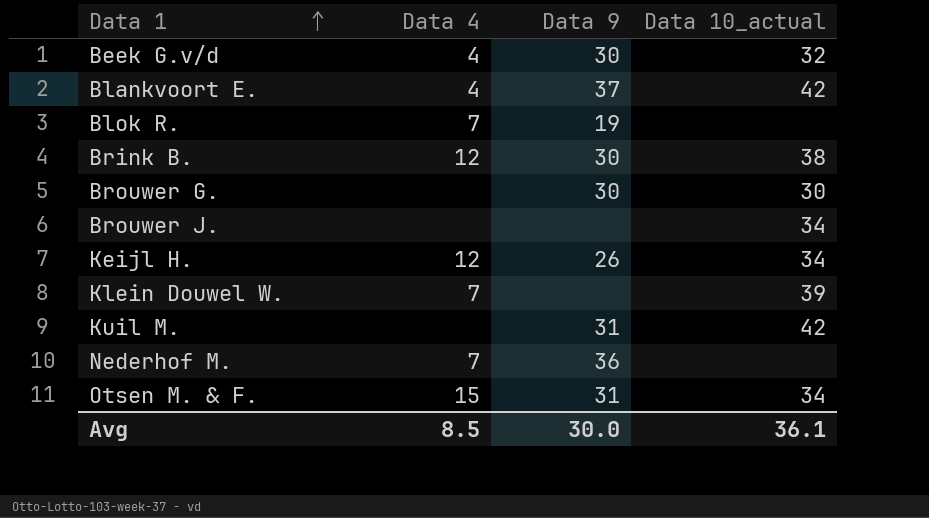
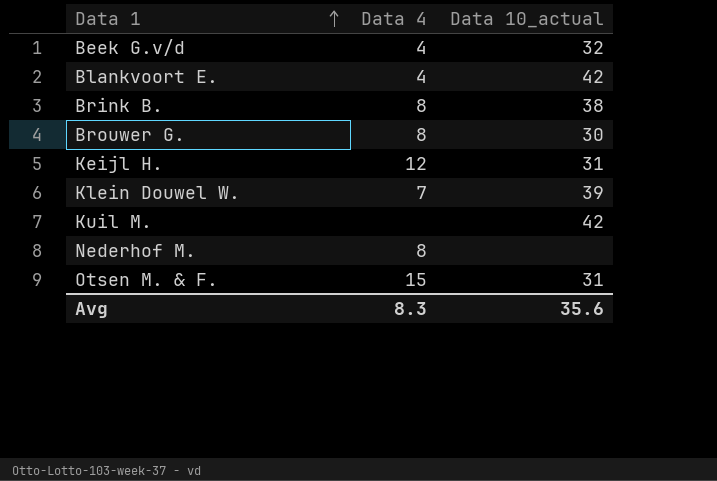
column Data 9 | position: 3 -> none
row Blok R.: 7 | 19 | none -> none
row Brouwer J.: none | none | 34 -> none
Brink B. | Data 4: 12 -> 8
Brouwer G. | Data 4: none -> 8
Keijl H. | Data 10_actual: 34 -> 31
Nederhof M. | Data 4: 7 -> 8
Otsen M. & F. | Data 10_actual: 34 -> 31
Avg | Data 4: 8.5 -> 8.3
Avg | Data 10_actual: 36.1 -> 35.6

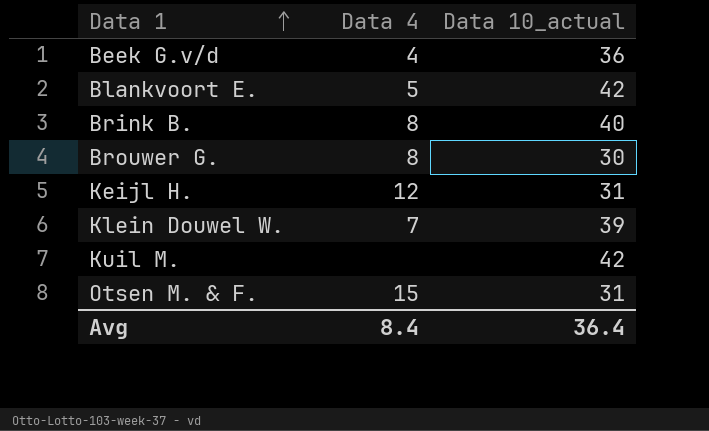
row Nederhof M.: 8 | none -> none
Beek G.v/d | Data 10_actual: 32 -> 36
Blankvoort E. | Data 4: 4 -> 5
Brink B. | Data 10_actual: 38 -> 40
Avg | Data 4: 8.3 -> 8.4
Avg | Data 10_actual: 35.6 -> 36.4

